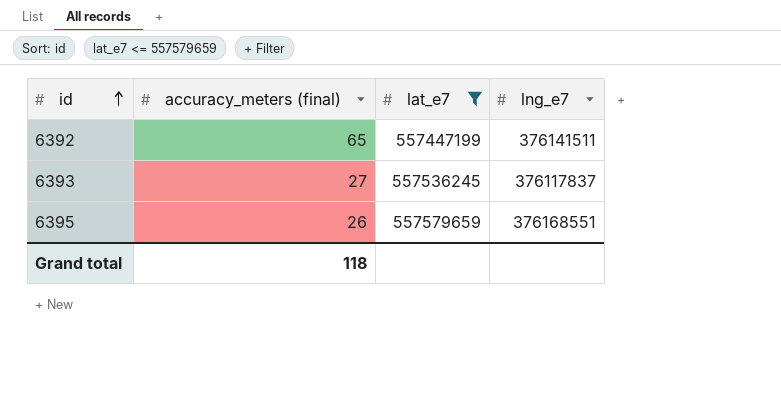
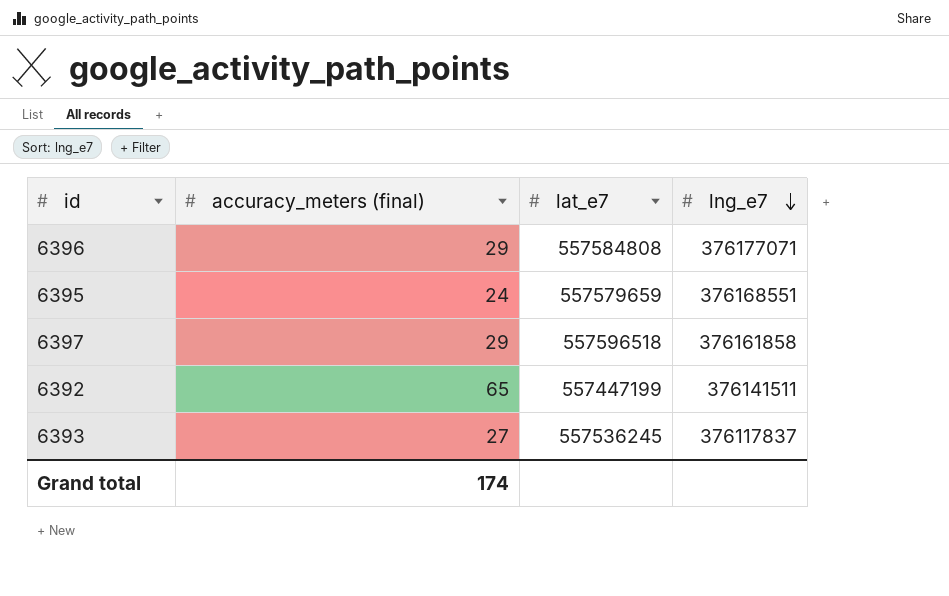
filter: lat_e7 <= 557579659 -> none
row order: id ascending -> lng_e7 descending
6395 | accuracy_meters (final): 26 -> 24
Grand total | accuracy_meters (final): 118 -> 174

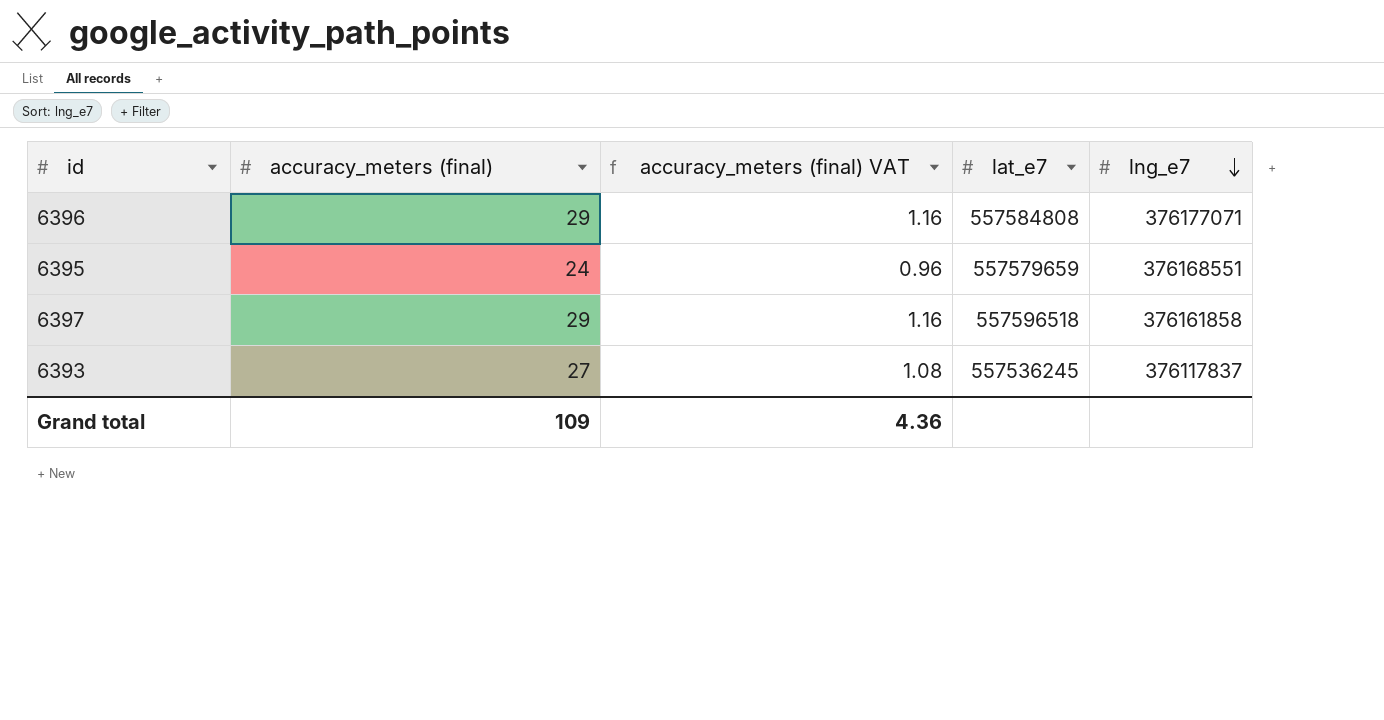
column accuracy_meters (final) VAT | formula: none -> [accuracy_meters (final)] * 0.04
row 6392: 65 | 557447199 | 376141511 -> none
Grand total | accuracy_meters (final): 174 -> 109

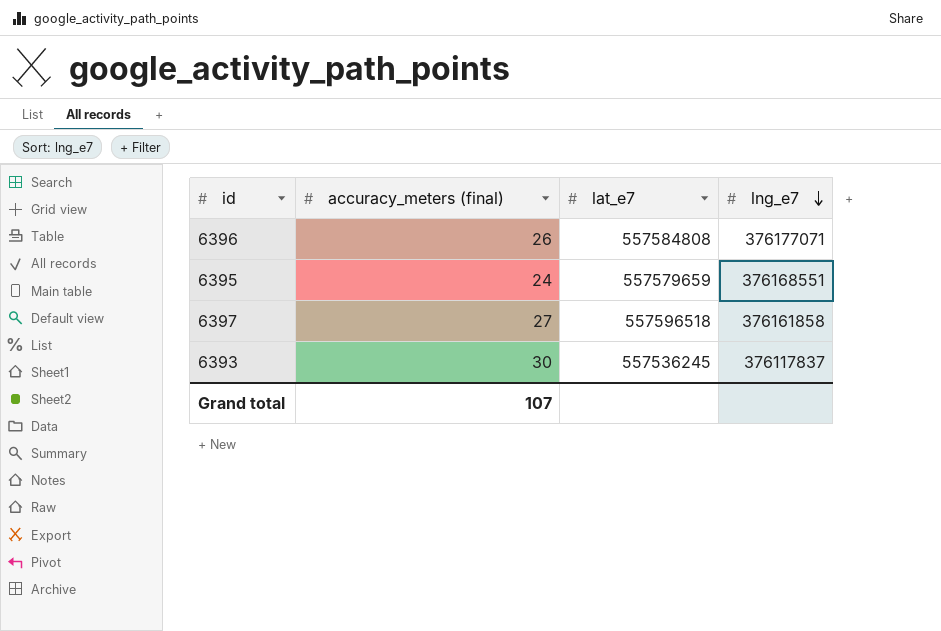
column accuracy_meters (final) VAT | formula: [accuracy_meters (final)] * 0.04 -> none
6396 | accuracy_meters (final): 29 -> 26
6397 | accuracy_meters (final): 29 -> 27
6393 | accuracy_meters (final): 27 -> 30
Grand total | accuracy_meters (final): 109 -> 107

